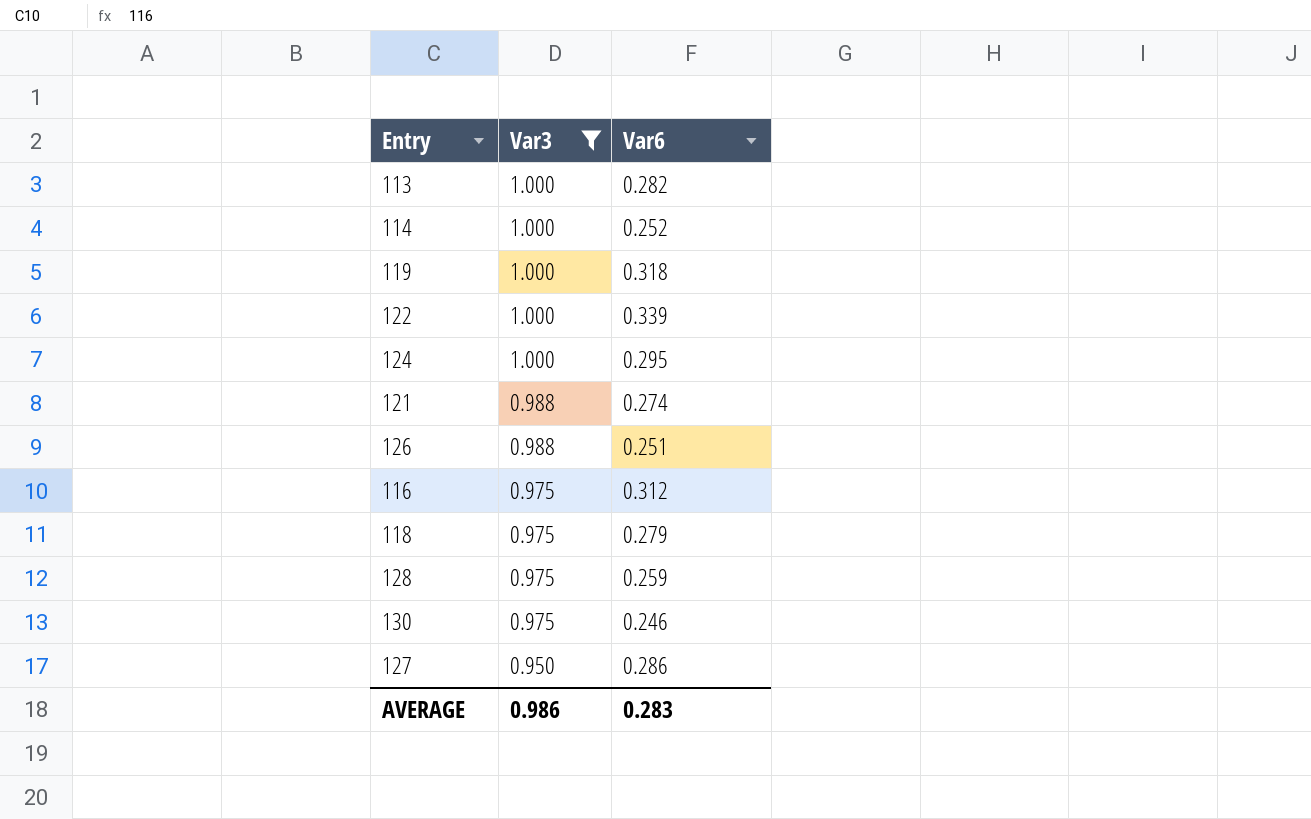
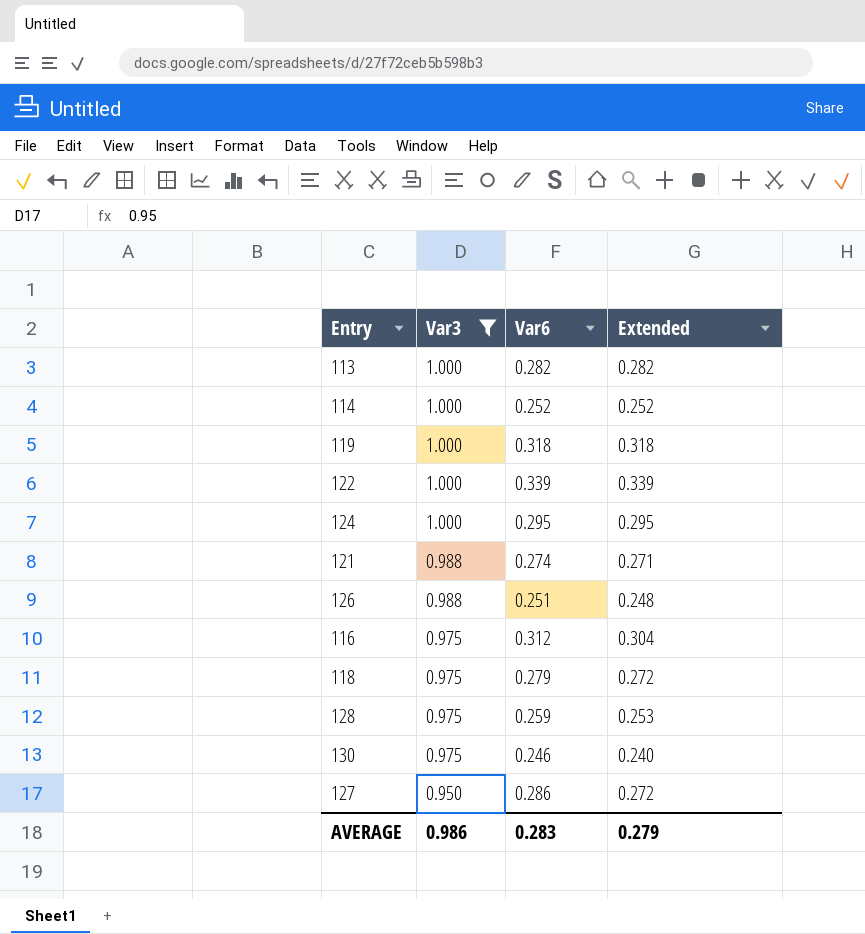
column Extended | formula: none -> [Var3] * [Var6]

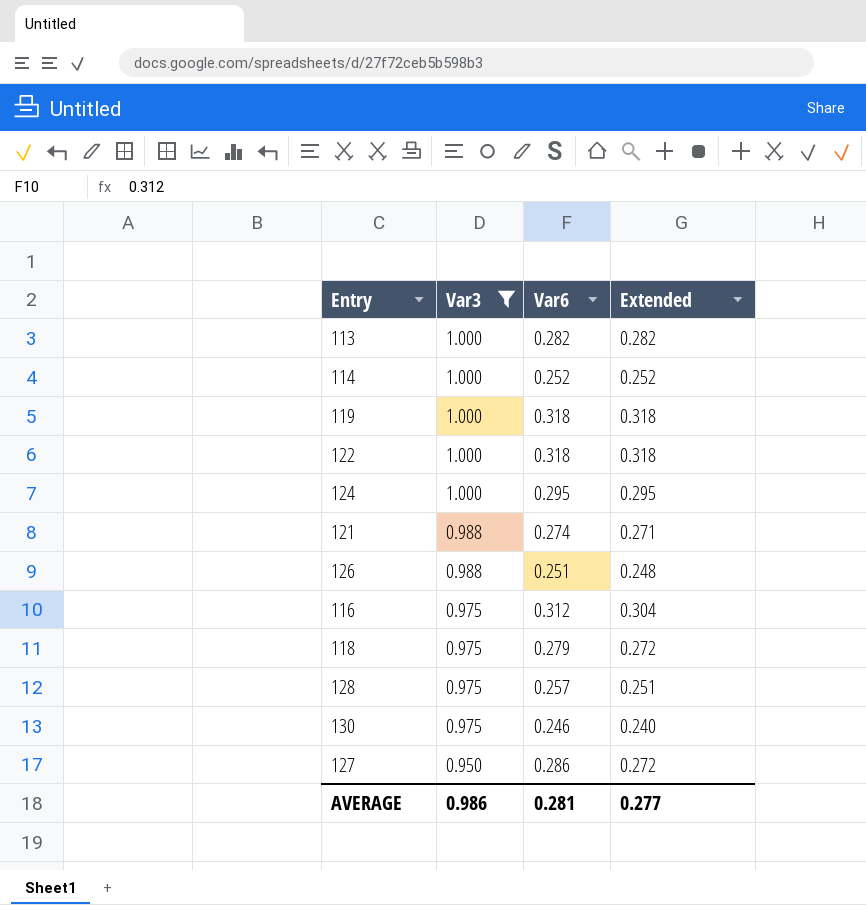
122 | Var6: 0.339 -> 0.318
122 | Extended: 0.339 -> 0.318
128 | Var6: 0.259 -> 0.257
128 | Extended: 0.253 -> 0.251
AVERAGE | Var6: 0.283 -> 0.281
AVERAGE | Extended: 0.279 -> 0.277

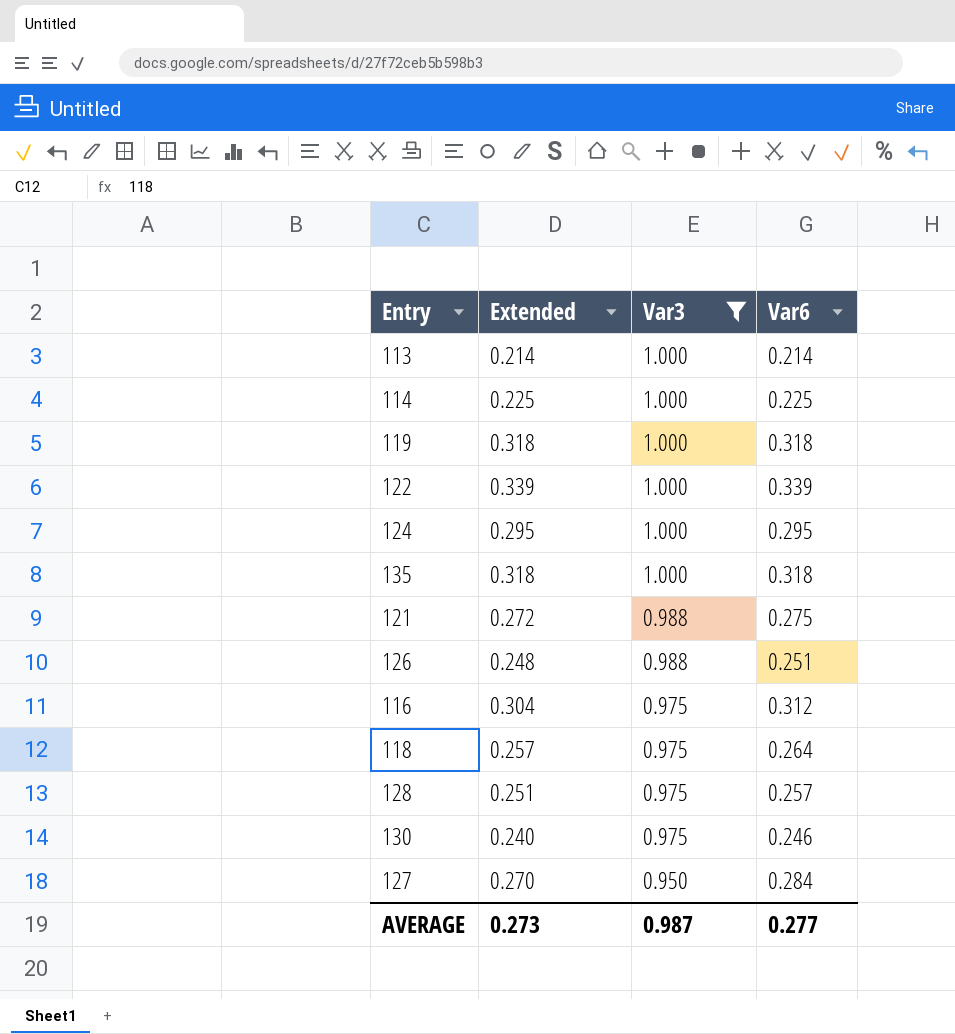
column Extended | position: 4 -> 2
113 | Extended: 0.282 -> 0.214
113 | Var6: 0.282 -> 0.214
114 | Extended: 0.252 -> 0.225
114 | Var6: 0.252 -> 0.225
122 | Extended: 0.318 -> 0.339
122 | Var6: 0.318 -> 0.339
row 135: none -> 0.318 | 1.000 | 0.318
121 | Extended: 0.271 -> 0.272
121 | Var6: 0.274 -> 0.275
118 | Extended: 0.272 -> 0.257
118 | Var6: 0.279 -> 0.264
127 | Extended: 0.272 -> 0.270
127 | Var6: 0.286 -> 0.284
AVERAGE | Extended: 0.277 -> 0.273
AVERAGE | Var3: 0.986 -> 0.987
AVERAGE | Var6: 0.281 -> 0.277

